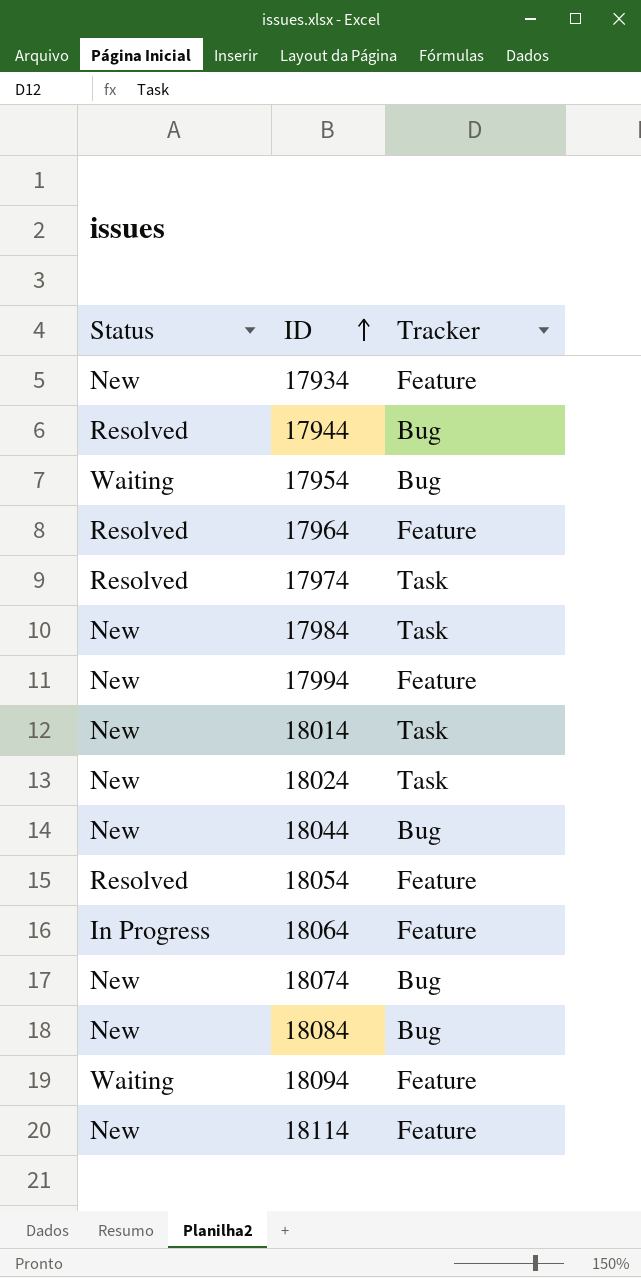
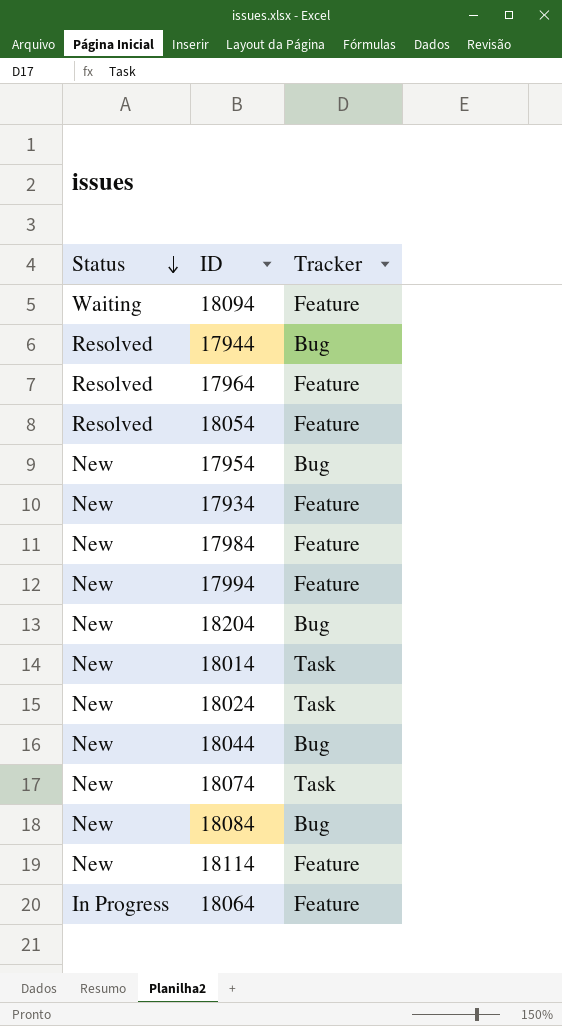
row order: ID ascending -> Status descending
row 17974: Resolved | Task -> none
17954 | Status: Waiting -> New
17984 | Tracker: Task -> Feature
row 18204: none -> New | Bug
18074 | Tracker: Bug -> Task

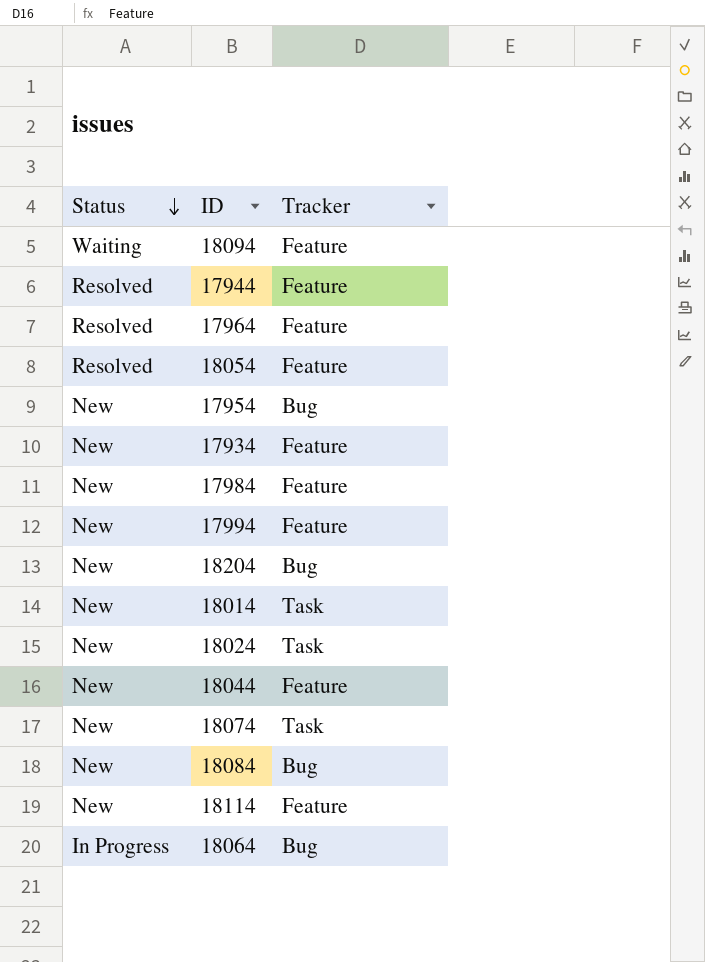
17944 | Tracker: Bug -> Feature
18044 | Tracker: Bug -> Feature
18064 | Tracker: Feature -> Bug

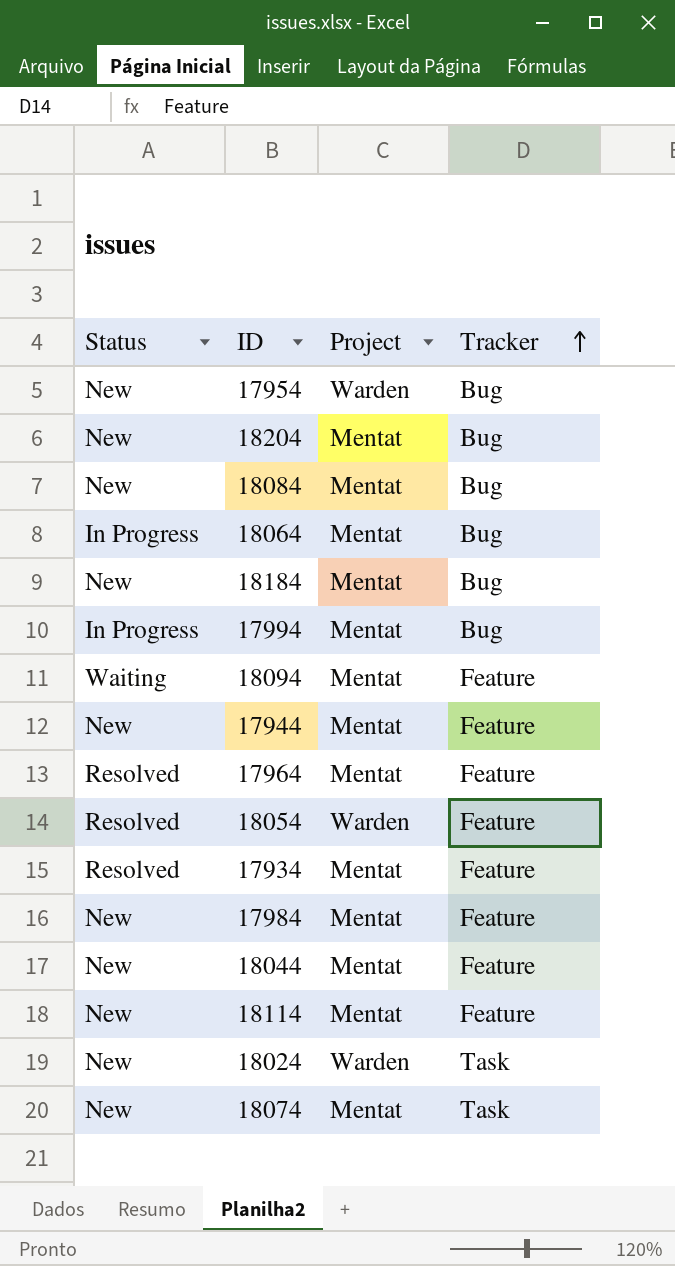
row order: Status descending -> Tracker ascending
column Project | position: none -> 3
row 18014: New | Task -> none
row 18184: none -> New | Mentat | Bug
17994 | Status: New -> In Progress
17994 | Tracker: Feature -> Bug
17944 | Status: Resolved -> New
17934 | Status: New -> Resolved

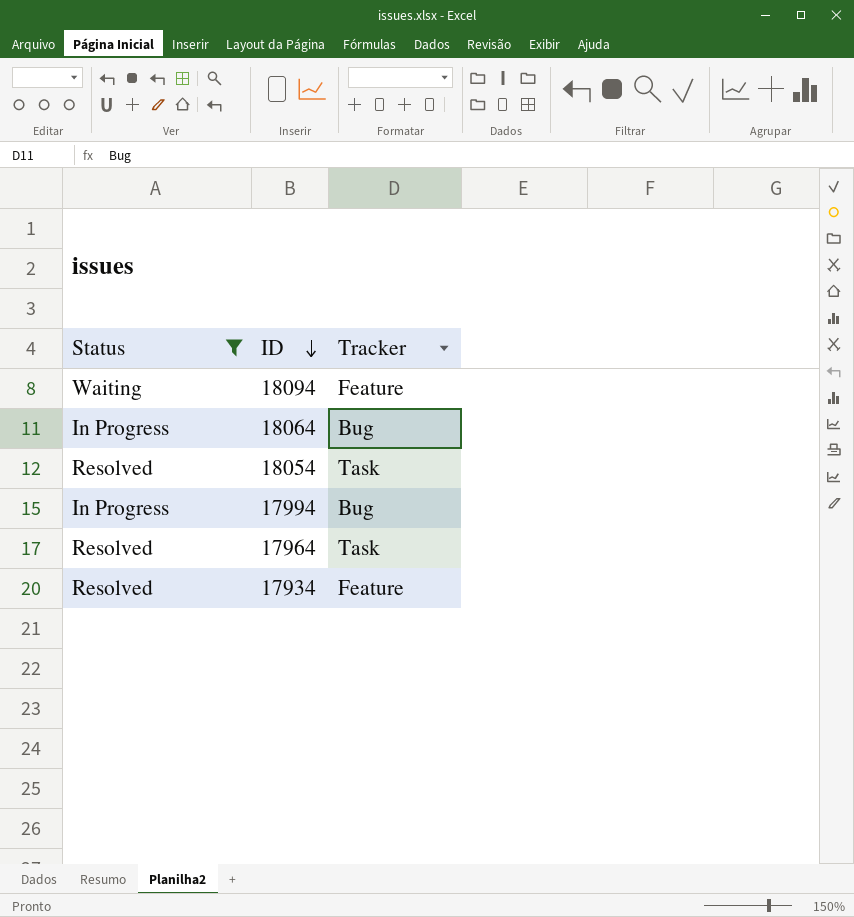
filter: none -> Status != New
row order: Tracker ascending -> ID descending
column Project | position: 3 -> none
18054 | Tracker: Feature -> Task
17964 | Tracker: Feature -> Task

